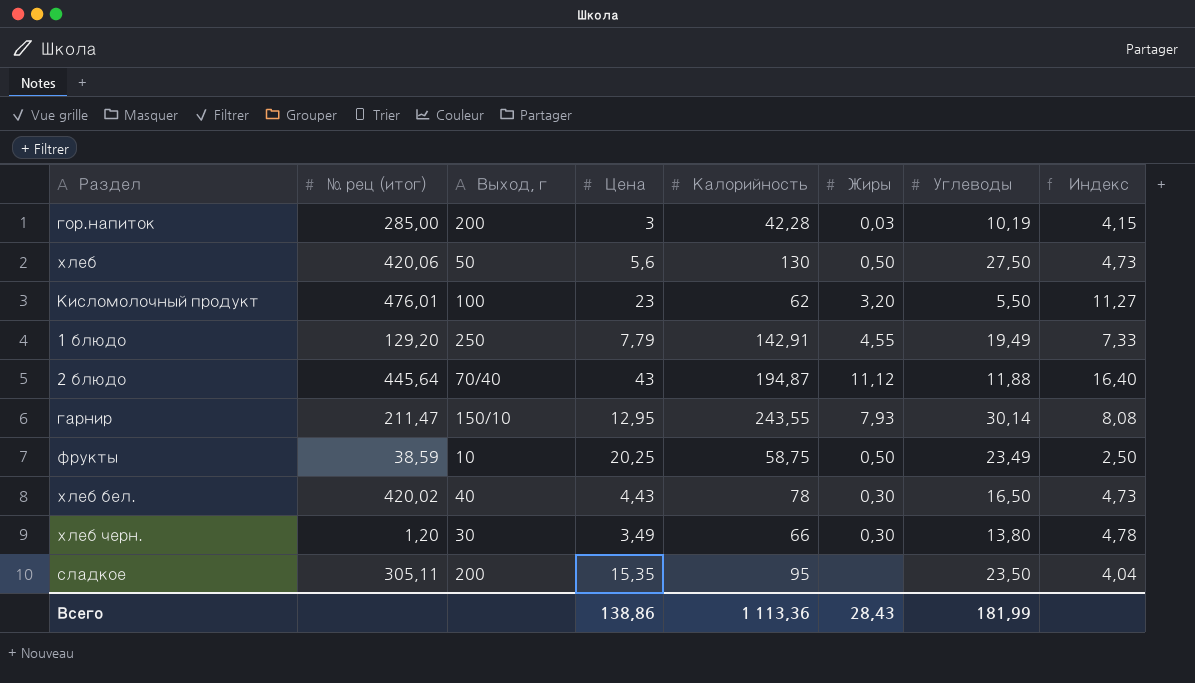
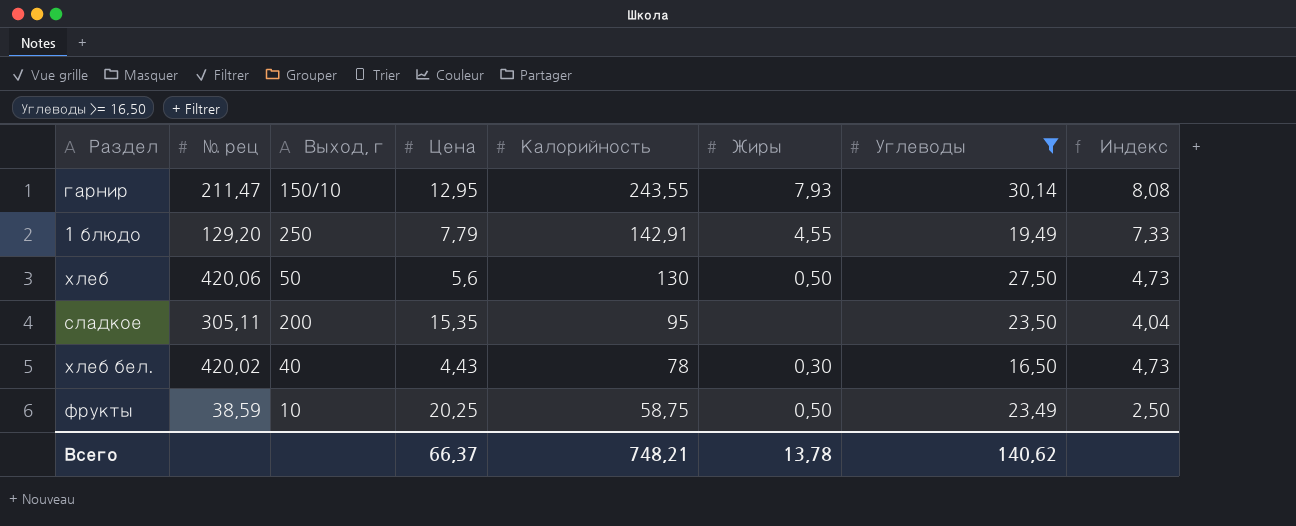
filter: none -> Углеводы >= 16,50
row order: none -> Калорийность descending
column name: № рец (итог) -> № рец
Всего | Цена: 138,86 -> 66,37
Всего | Калорийность: 1 113,36 -> 748,21
Всего | Жиры: 28,43 -> 13,78
Всего | Углеводы: 181,99 -> 140,62

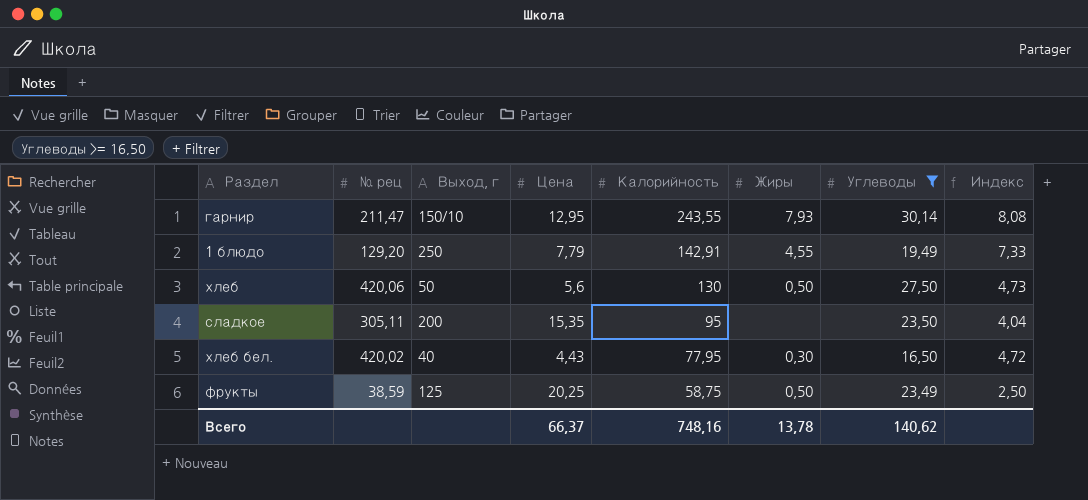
хлеб бел. | Калорийность: 78 -> 77,95
хлеб бел. | Индекс: 4,73 -> 4,72
фрукты | Выход, г: 10 -> 125
Всего | Калорийность: 748,21 -> 748,16

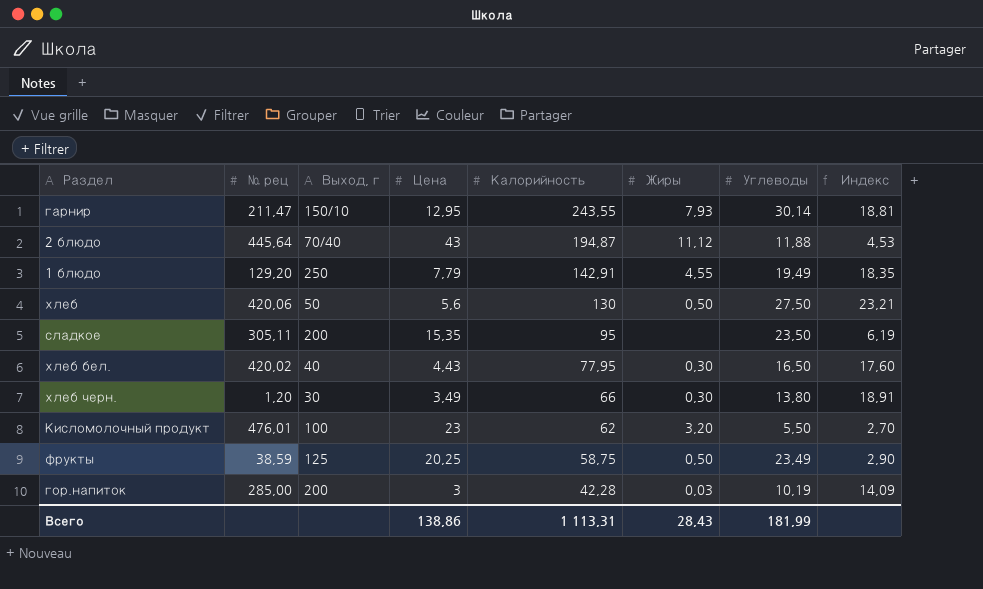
filter: Углеводы >= 16,50 -> none
column Индекс | formula: [Калорийность] / [Углеводы] -> [Калорийность] / [Цена]
Всего | Цена: 66,37 -> 138,86
Всего | Калорийность: 748,16 -> 1 113,31
Всего | Жиры: 13,78 -> 28,43
Всего | Углеводы: 140,62 -> 181,99

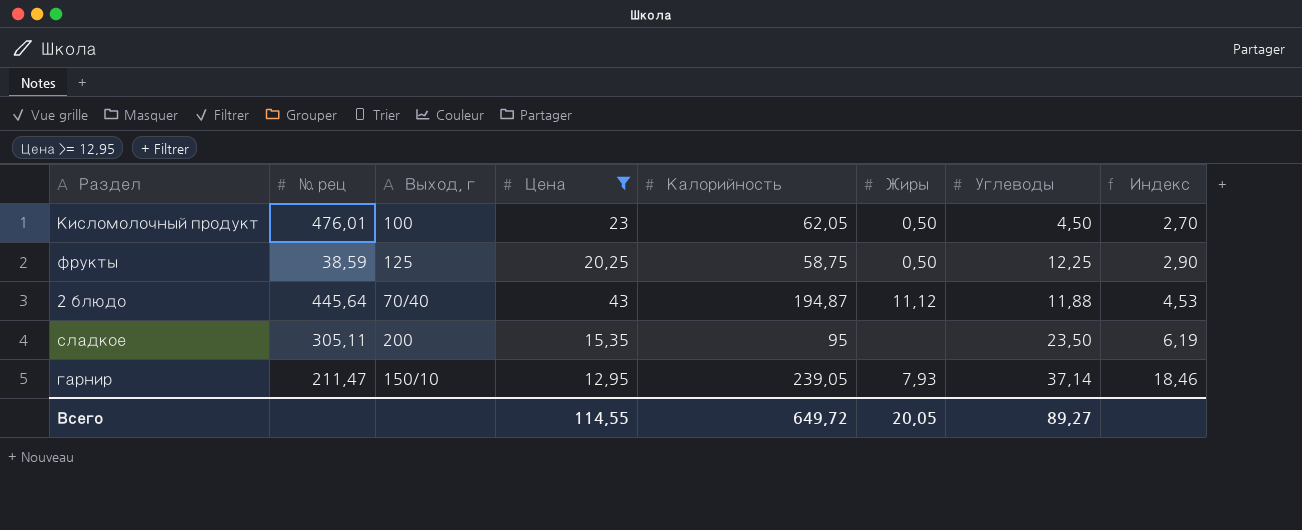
filter: none -> Цена >= 12,95
row order: Калорийность descending -> Индекс ascending
Кисломолочный продукт | Калорийность: 62 -> 62,05
Кисломолочный продукт | Жиры: 3,20 -> 0,50
Кисломолочный продукт | Углеводы: 5,50 -> 4,50
фрукты | Углеводы: 23,49 -> 12,25
гарнир | Калорийность: 243,55 -> 239,05
гарнир | Углеводы: 30,14 -> 37,14
гарнир | Индекс: 18,81 -> 18,46
Всего | Цена: 138,86 -> 114,55
Всего | Калорийность: 1 113,31 -> 649,72
Всего | Жиры: 28,43 -> 20,05
Всего | Углеводы: 181,99 -> 89,27

